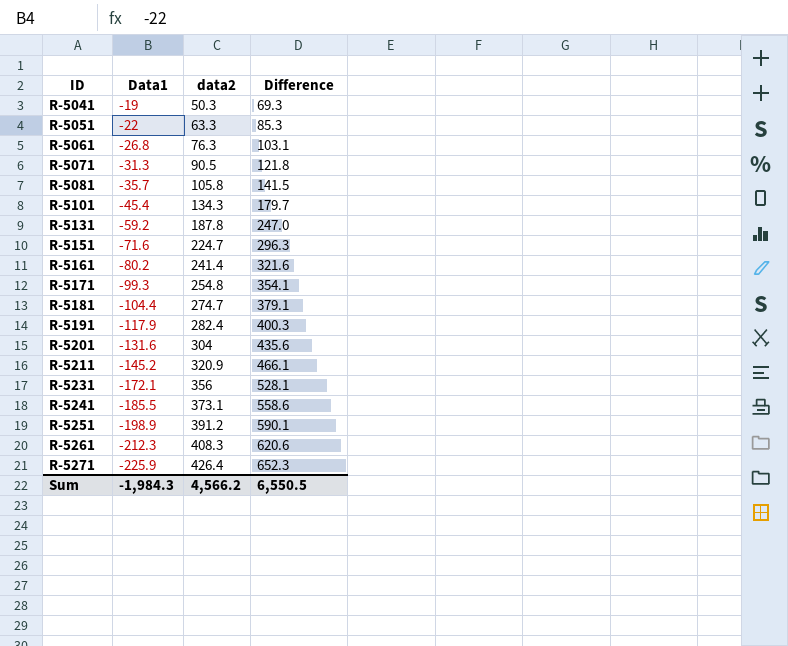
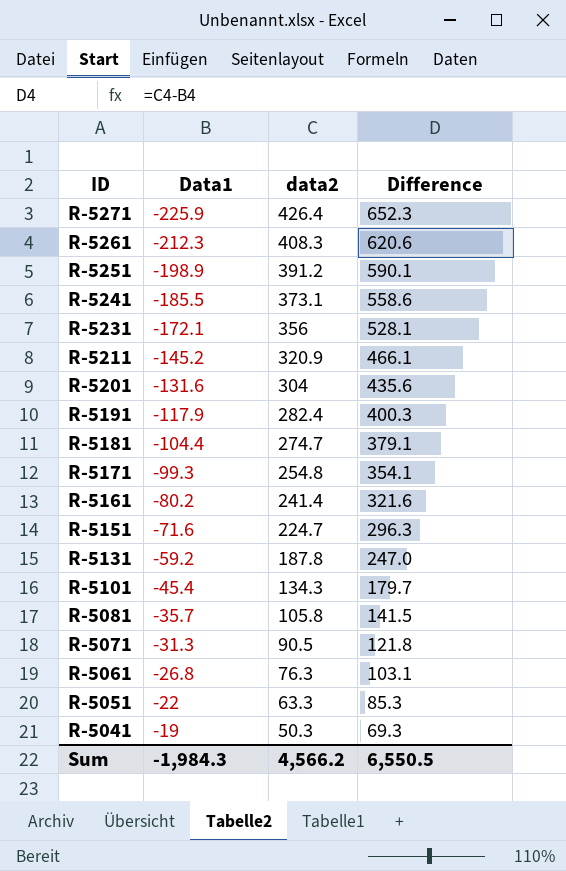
row order: ID ascending -> ID descending

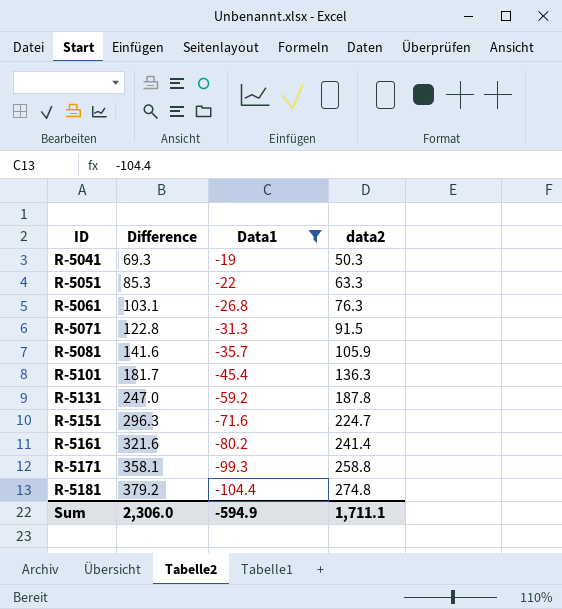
filter: none -> Data1 >= -104.4
row order: ID descending -> ID ascending
column Difference | position: 4 -> 2
R-5071 | Difference: 121.8 -> 122.8
R-5071 | data2: 90.5 -> 91.5
R-5081 | Difference: 141.5 -> 141.6
R-5081 | data2: 105.8 -> 105.9
R-5101 | Difference: 179.7 -> 181.7
R-5101 | data2: 134.3 -> 136.3
R-5171 | Difference: 354.1 -> 358.1
R-5171 | data2: 254.8 -> 258.8
R-5181 | Difference: 379.1 -> 379.2
R-5181 | data2: 274.7 -> 274.8
Sum | Difference: 6,550.5 -> 2,306.0
Sum | Data1: -1,984.3 -> -594.9
Sum | data2: 4,566.2 -> 1,711.1

